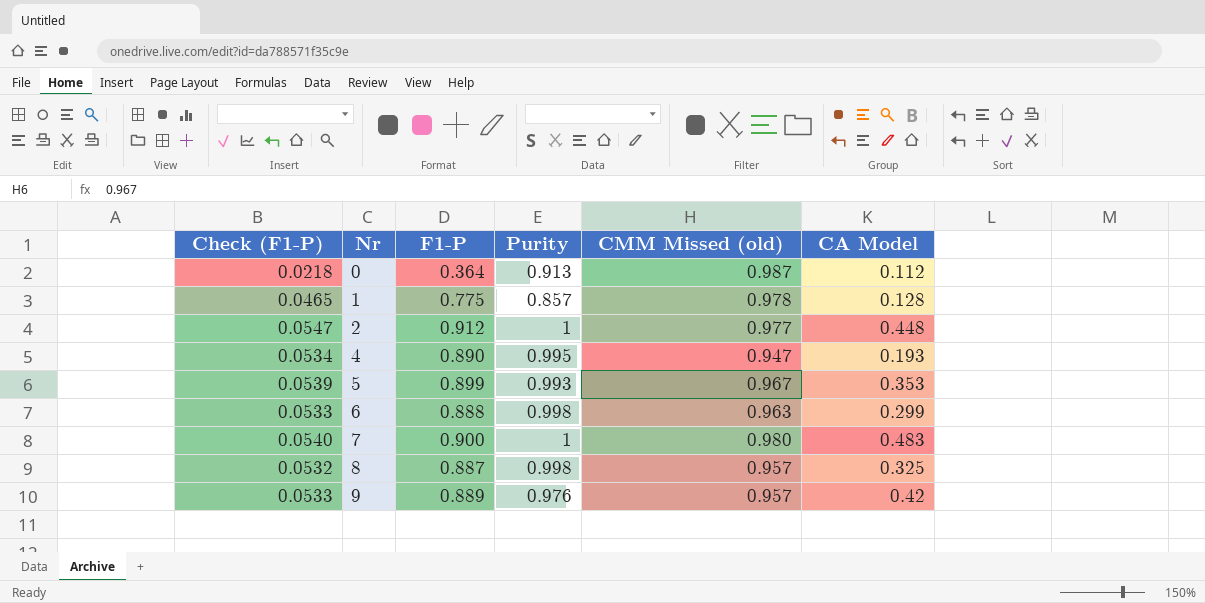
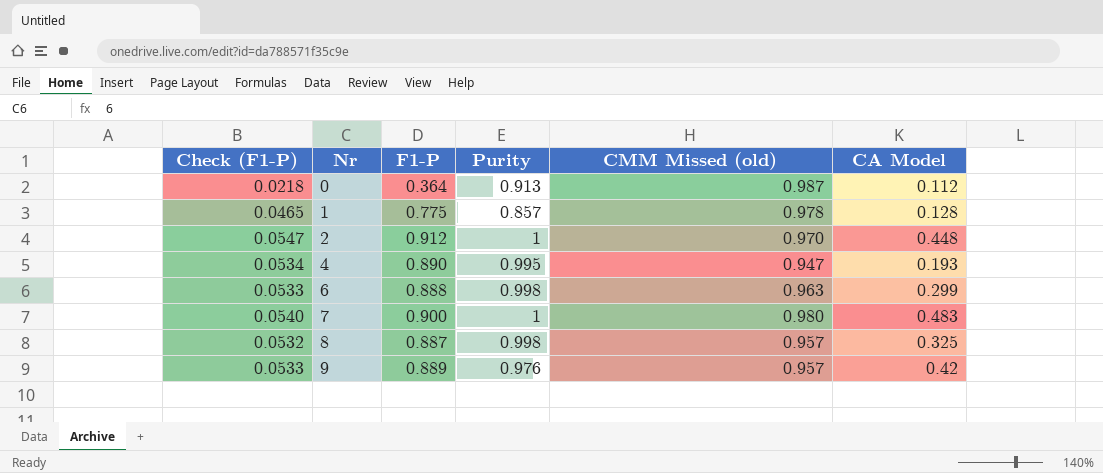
row 5: 0.0539 | 0.899 | 0.993 | 0.967 | 0.353 -> none
2 | CMM Missed (old): 0.977 -> 0.970

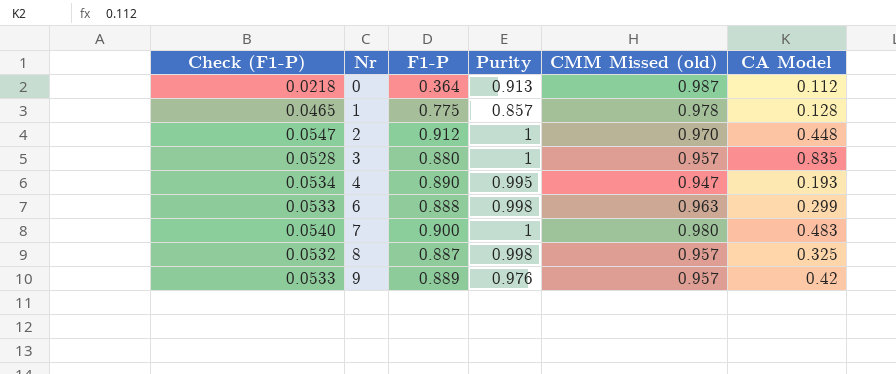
row 3: none -> 0.0528 | 0.880 | 1 | 0.957 | 0.835

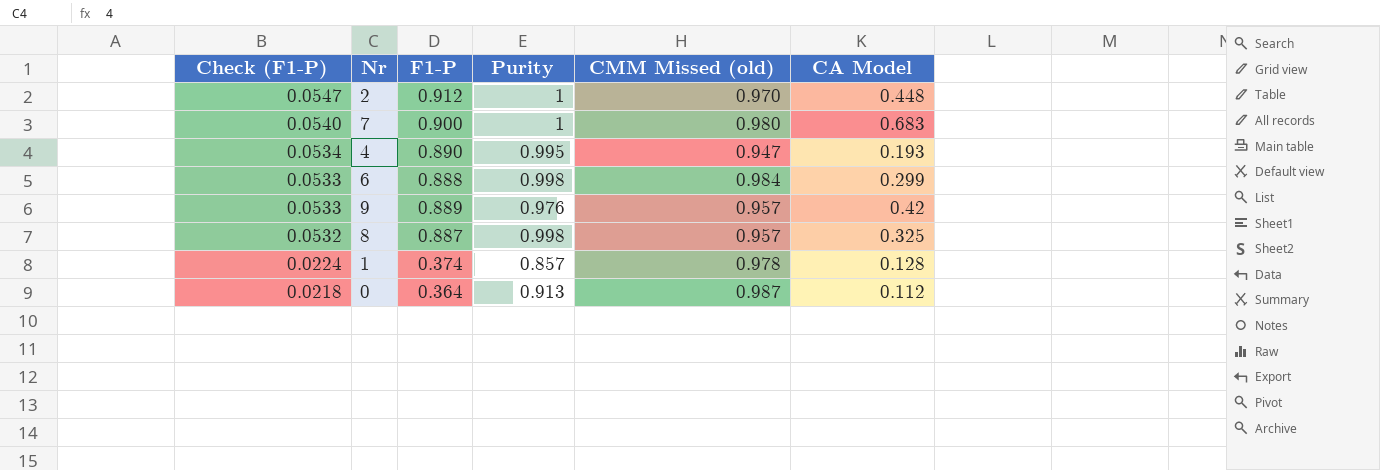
row order: Nr ascending -> Check (F1-P) descending
row 3: 0.0528 | 0.880 | 1 | 0.957 | 0.835 -> none
7 | CA Model: 0.483 -> 0.683
6 | CMM Missed (old): 0.963 -> 0.984
1 | Check (F1-P): 0.0465 -> 0.0224
1 | F1-P: 0.775 -> 0.374

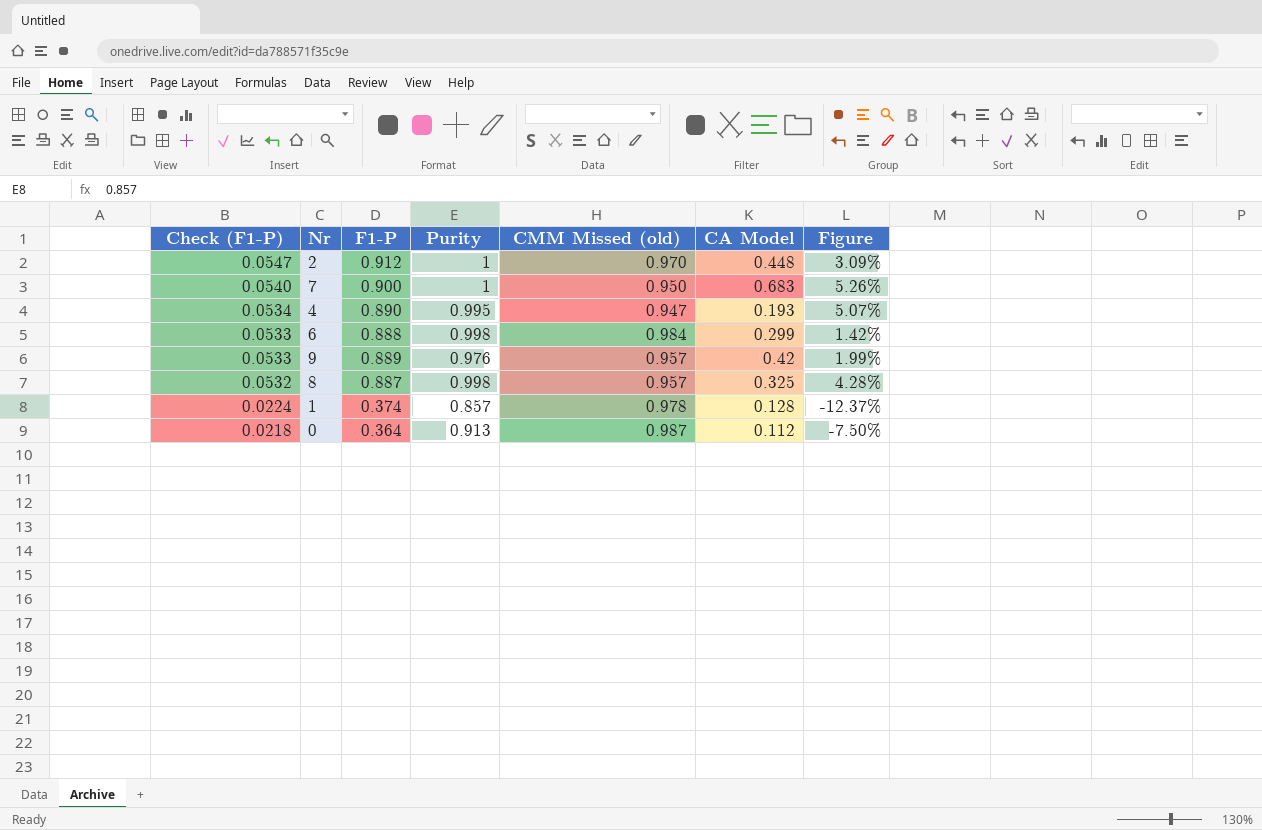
column Figure | formula: none -> ([Purity] - [CMM Missed (old)]) / [CMM Missed (old)]
7 | CMM Missed (old): 0.980 -> 0.950

